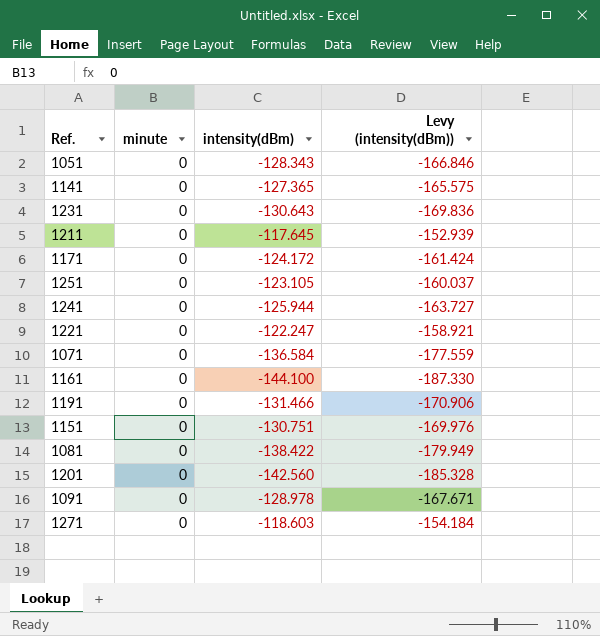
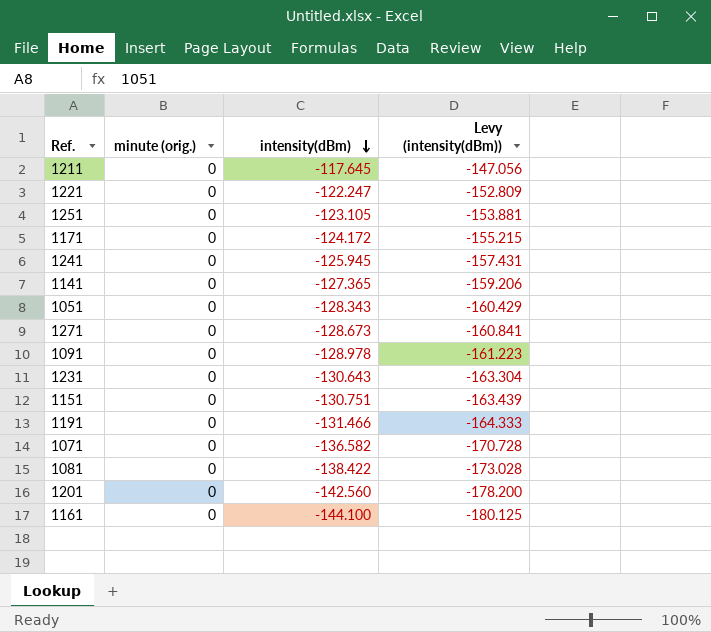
row order: none -> intensity(dBm) descending
column name: minute -> minute (orig.)
column Levy (intensity(dBm)) | formula: [intensity(dBm)] * 1.3 -> [intensity(dBm)] * 1.25
1241 | intensity(dBm): -125.944 -> -125.945
1271 | intensity(dBm): -118.603 -> -128.673
1071 | intensity(dBm): -136.584 -> -136.582

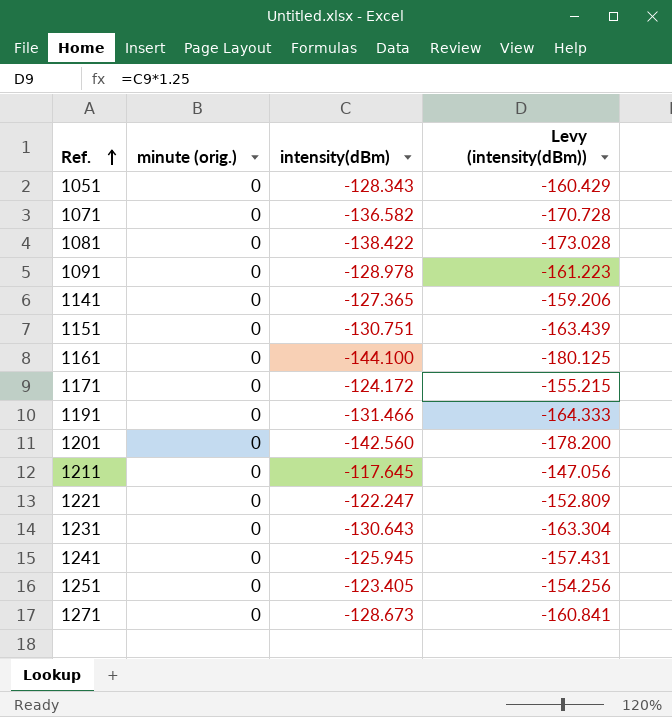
row order: intensity(dBm) descending -> Ref. ascending
1251 | intensity(dBm): -123.105 -> -123.405
1251 | Levy (intensity(dBm)): -153.881 -> -154.256

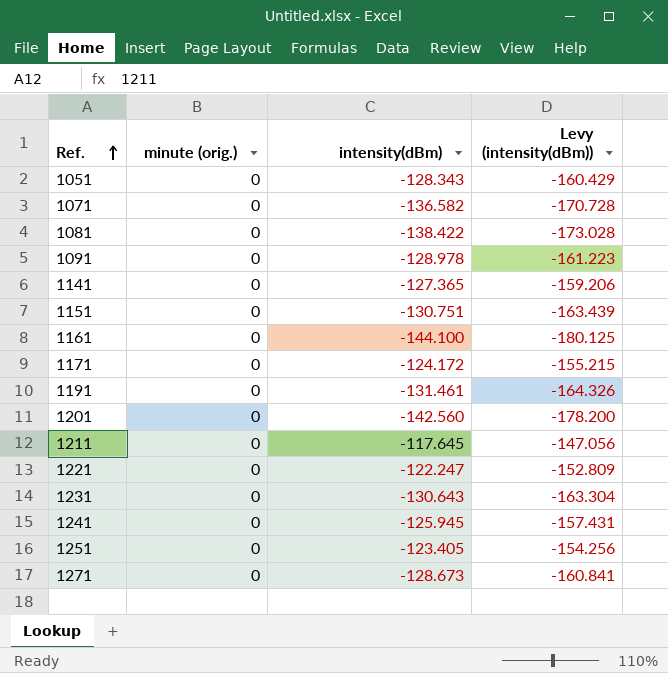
1191 | intensity(dBm): -131.466 -> -131.461
1191 | Levy (intensity(dBm)): -164.333 -> -164.326

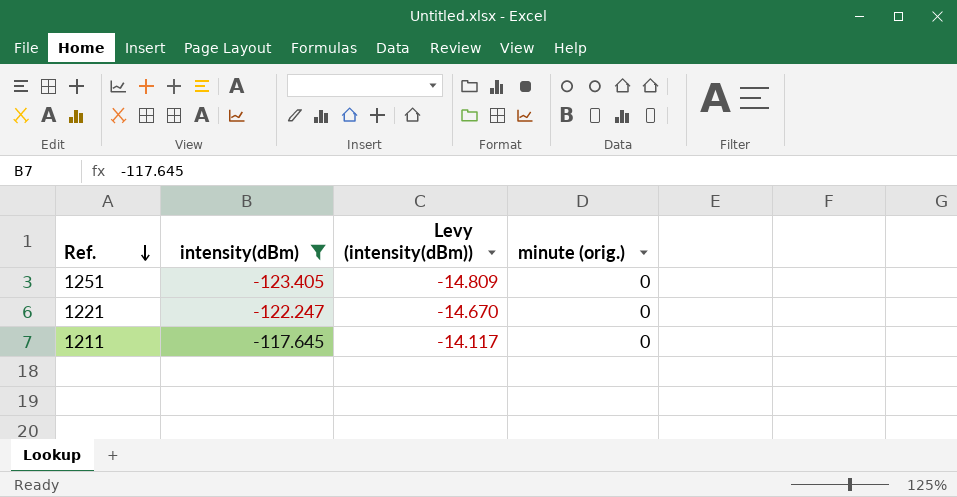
filter: none -> intensity(dBm) >= -123.405
row order: Ref. ascending -> Ref. descending
column Levy (intensity(dBm)) | formula: [intensity(dBm)] * 1.25 -> [intensity(dBm)] * 0.12
column minute (orig.) | position: 2 -> 4

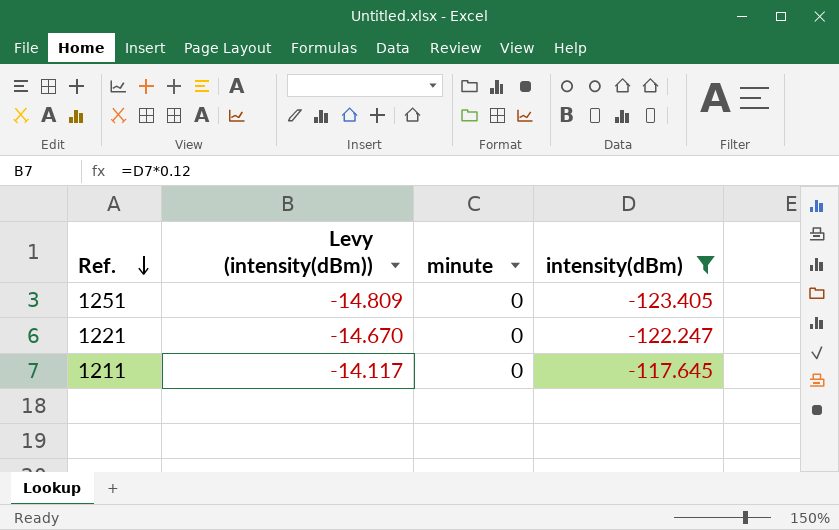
column name: minute (orig.) -> minute
column intensity(dBm) | position: 2 -> 4

